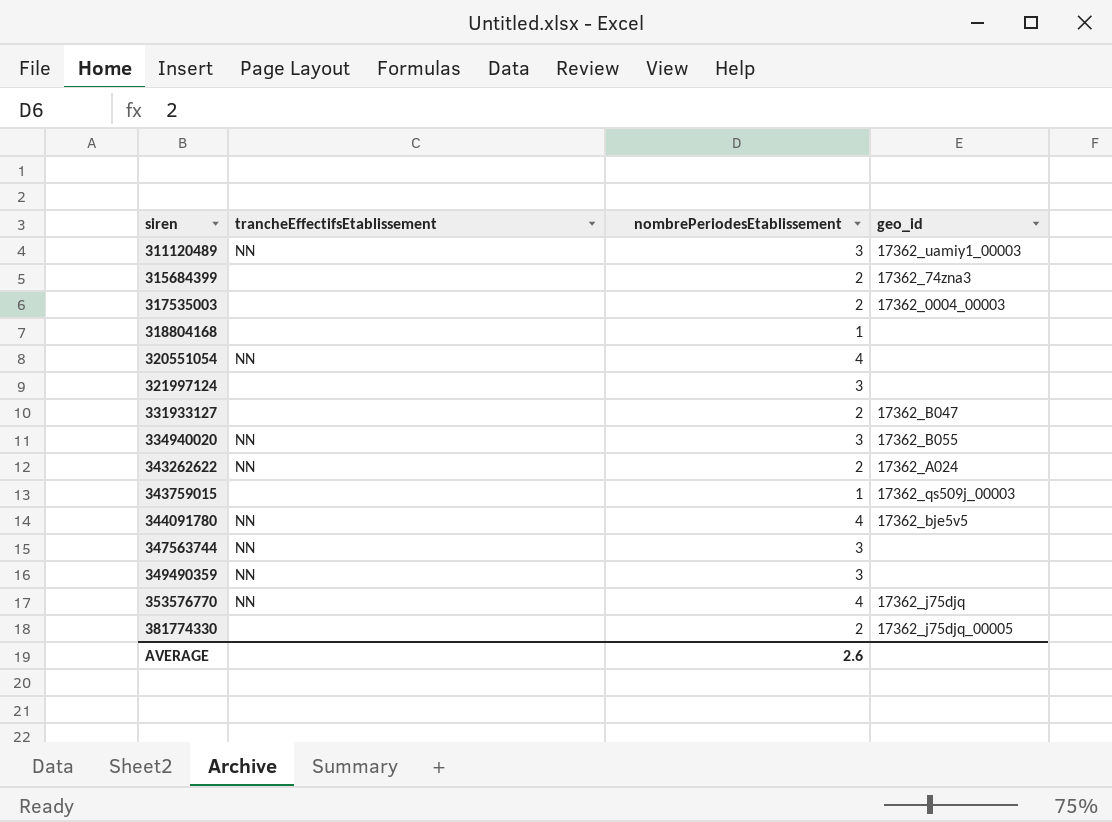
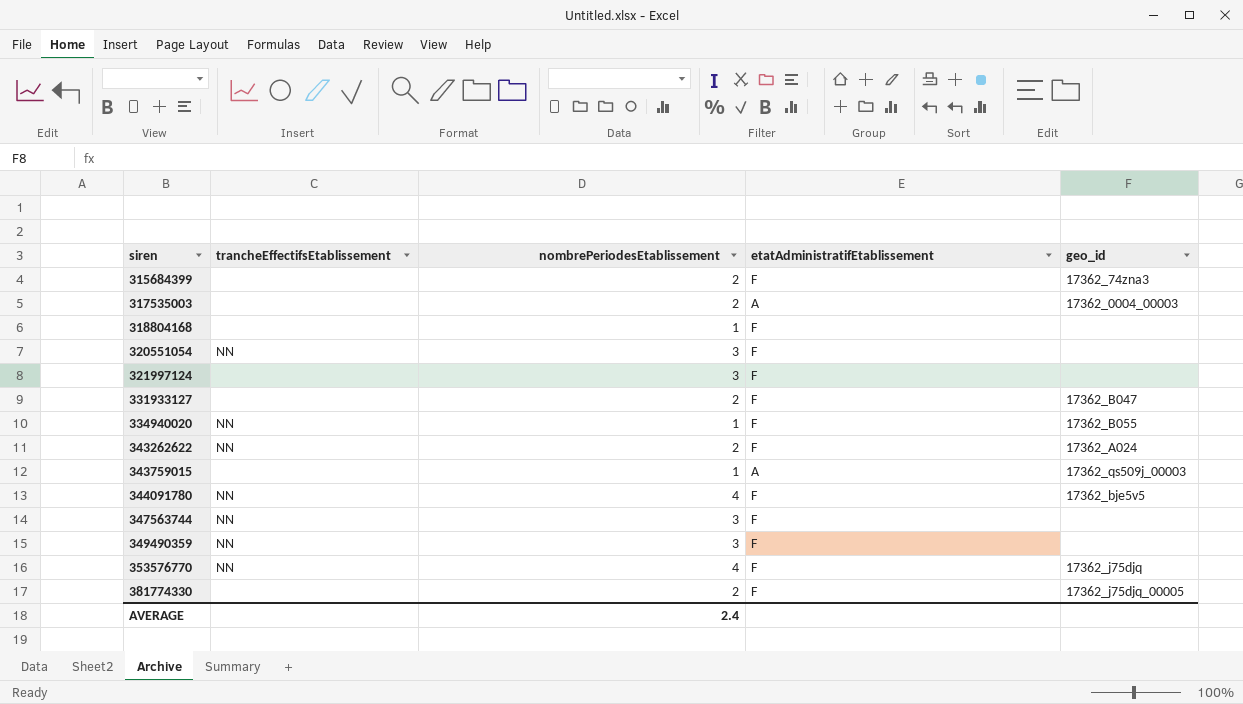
column etatAdministratifEtablissement | position: none -> 4
row 311120489: NN | 3 | 17362_uamiy1_00003 -> none
320551054 | nombrePeriodesEtablissement: 4 -> 3
334940020 | nombrePeriodesEtablissement: 3 -> 1
AVERAGE | nombrePeriodesEtablissement: 2.6 -> 2.4

